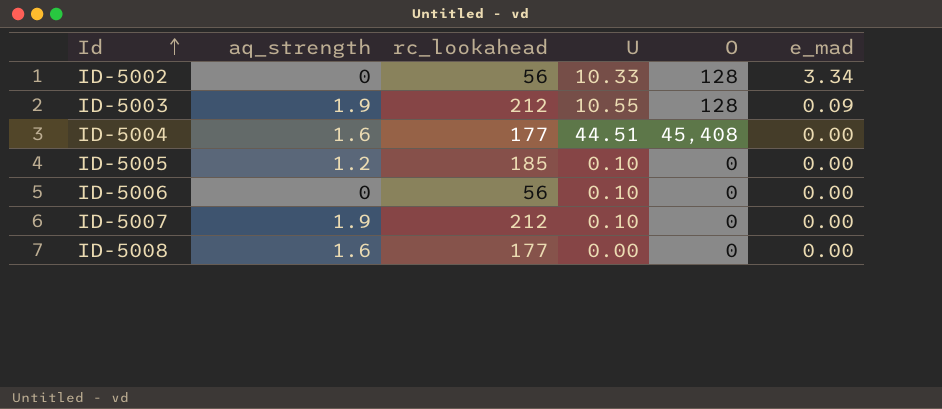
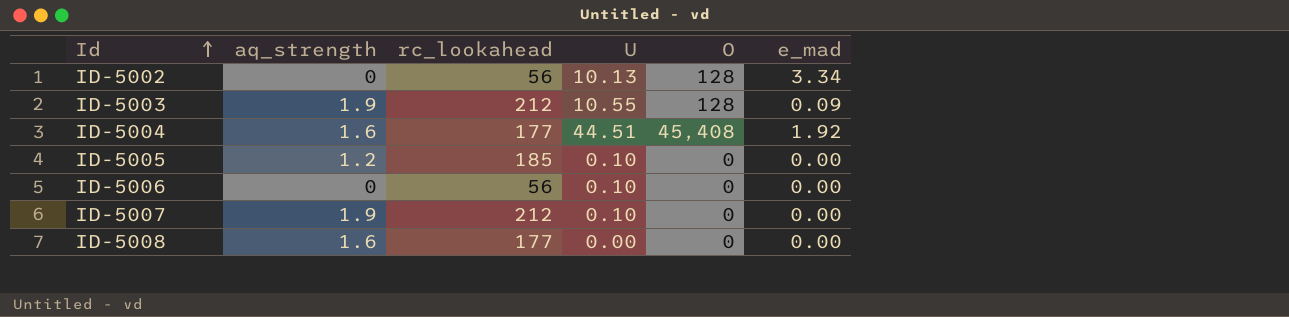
ID-5002 | U: 10.33 -> 10.13
ID-5004 | e_mad: 0.00 -> 1.92

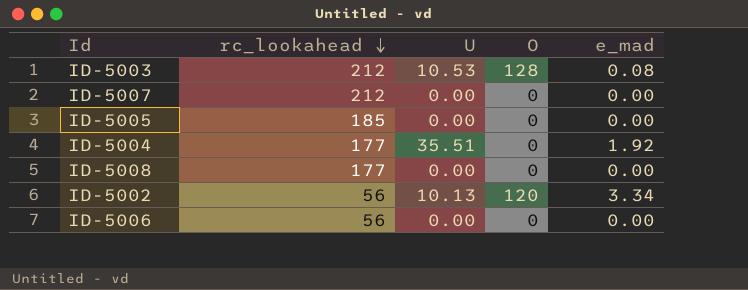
row order: Id ascending -> rc_lookahead descending
column aq_strength | position: 2 -> none
ID-5003 | U: 10.55 -> 10.53
ID-5003 | e_mad: 0.09 -> 0.08
ID-5007 | U: 0.10 -> 0.00
ID-5005 | U: 0.10 -> 0.00
ID-5004 | U: 44.51 -> 35.51
ID-5004 | O: 45,408 -> 0
ID-5002 | O: 128 -> 120
ID-5006 | U: 0.10 -> 0.00

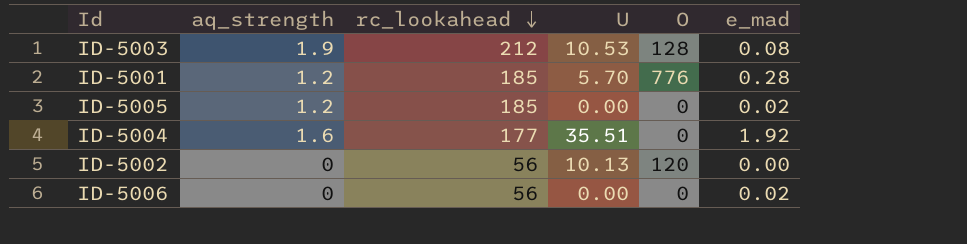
column aq_strength | position: none -> 2
row ID-5007: 212 | 0.00 | 0 | 0.00 -> none
row ID-5008: 177 | 0.00 | 0 | 0.00 -> none
row ID-5001: none -> 1.2 | 185 | 5.70 | 776 | 0.28
ID-5005 | e_mad: 0.00 -> 0.02
ID-5002 | e_mad: 3.34 -> 0.00
ID-5006 | e_mad: 0.00 -> 0.02

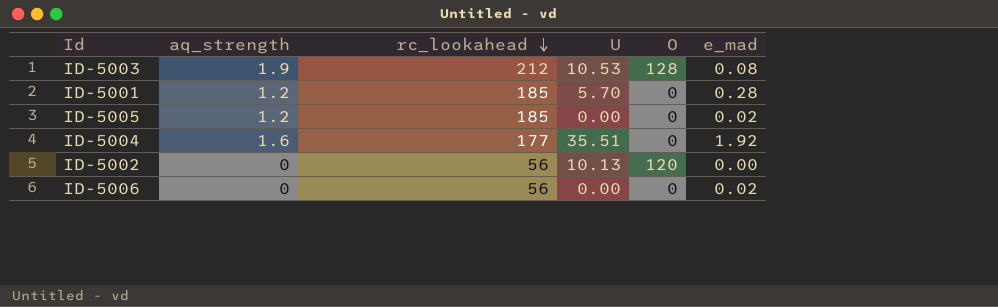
ID-5001 | O: 776 -> 0

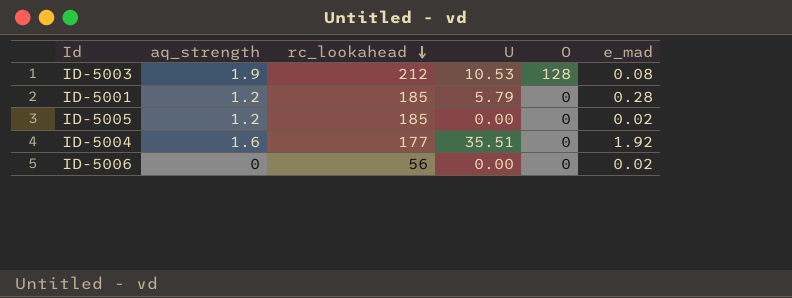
row ID-5002: 0 | 56 | 10.13 | 120 | 0.00 -> none
ID-5001 | U: 5.70 -> 5.79

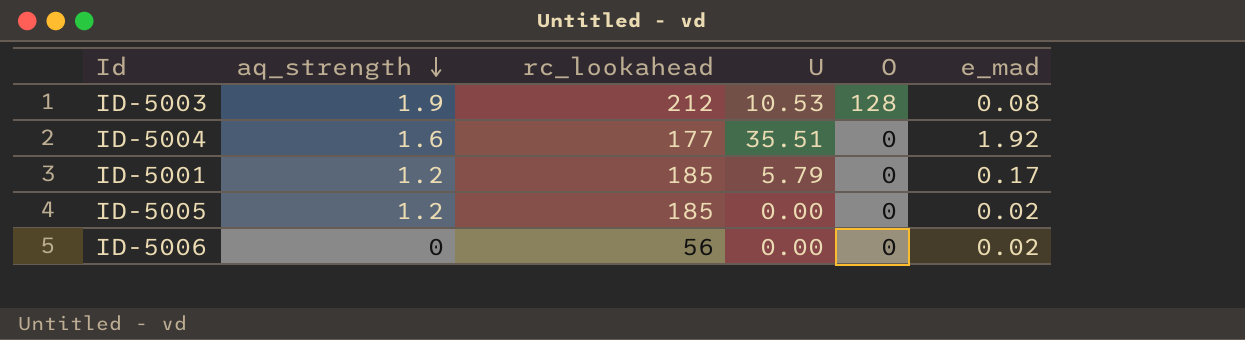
row order: rc_lookahead descending -> aq_strength descending
ID-5001 | e_mad: 0.28 -> 0.17

